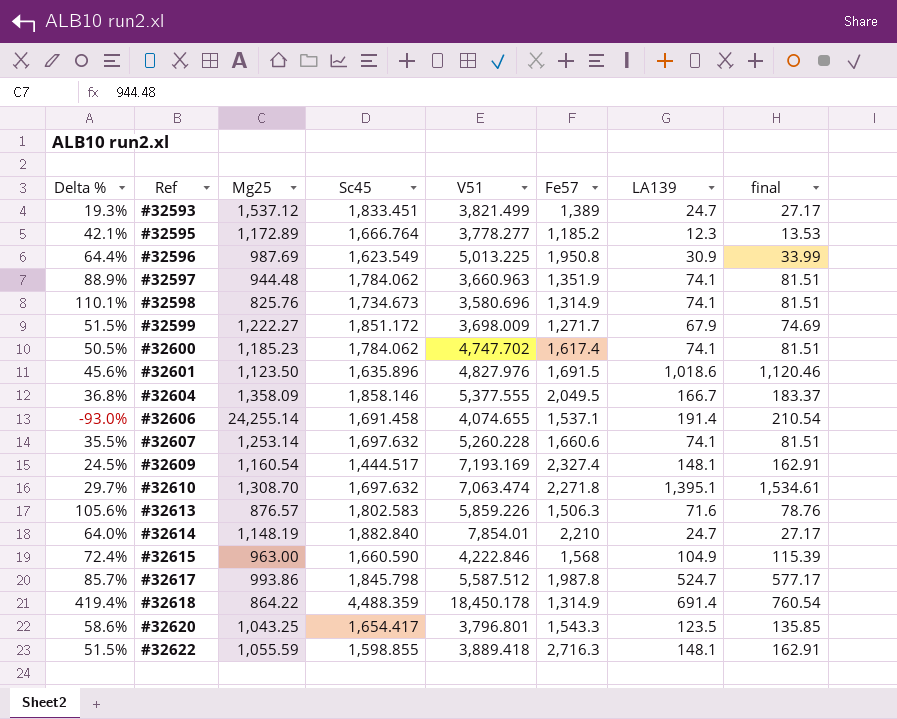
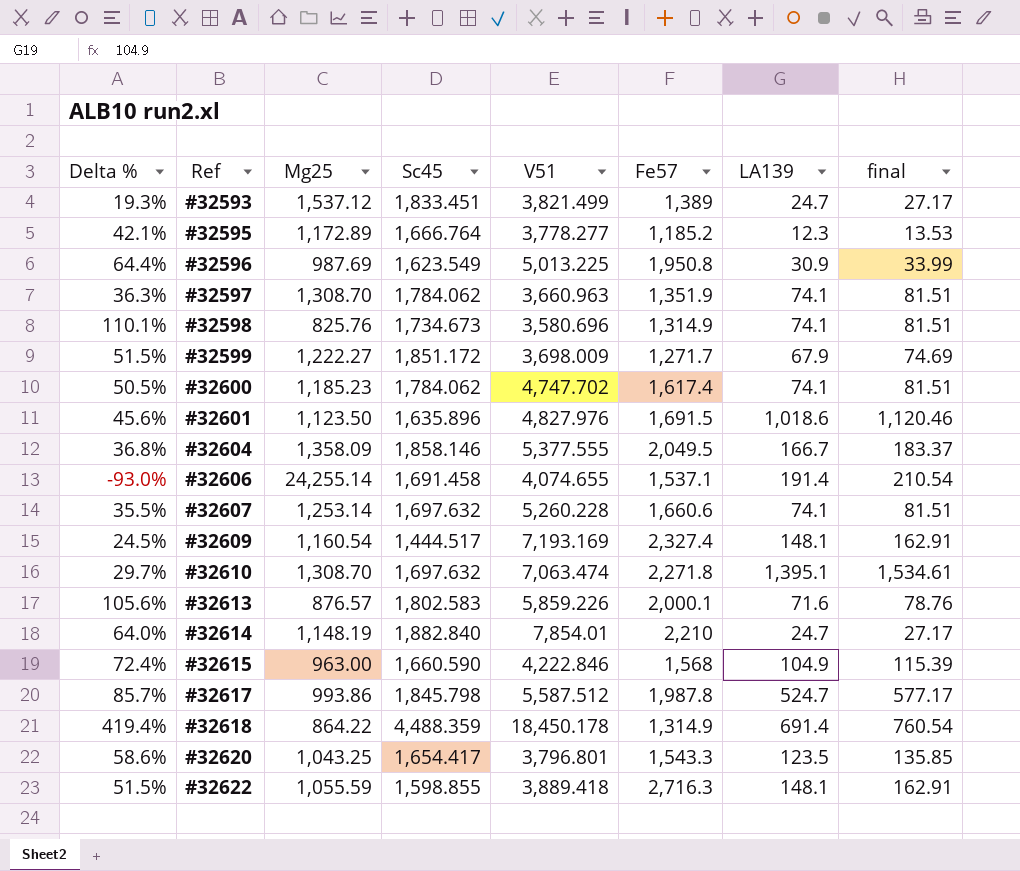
#32597 | Delta %: 88.9% -> 36.3%
#32597 | Mg25: 944.48 -> 1,308.70
#32613 | Fe57: 1,506.3 -> 2,000.1

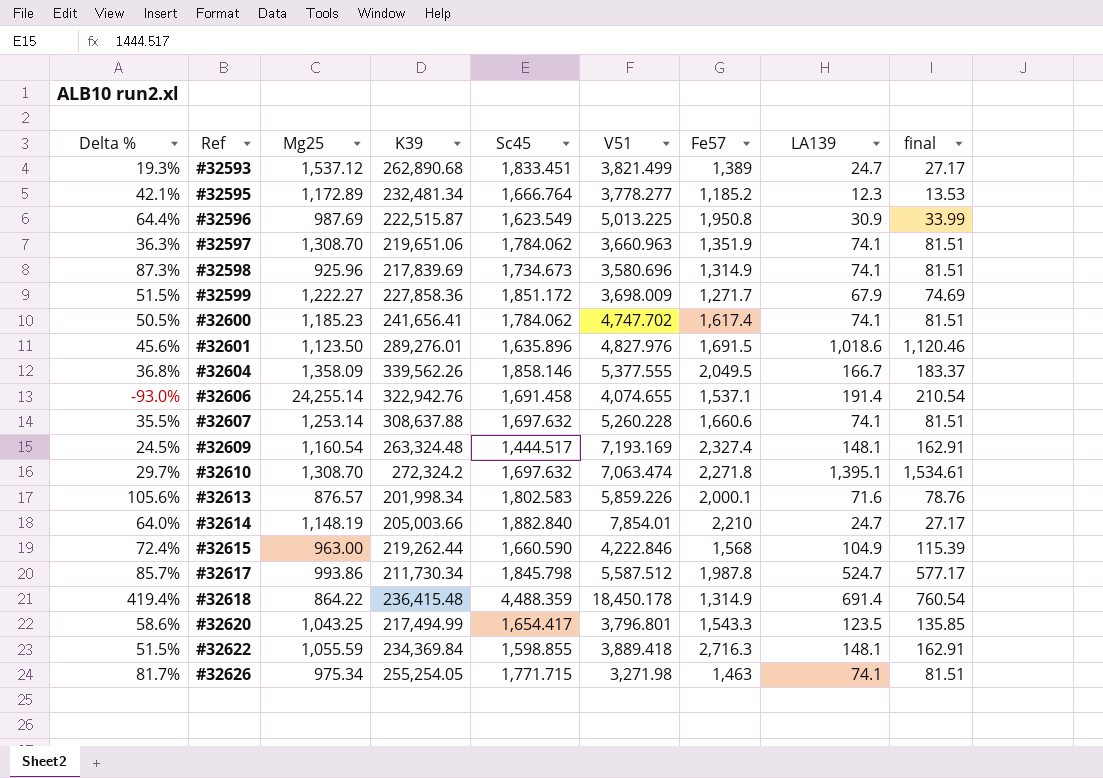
column K39 | position: none -> 4
#32598 | Delta %: 110.1% -> 87.3%
#32598 | Mg25: 825.76 -> 925.96
row #32626: none -> 81.7% | 975.34 | 255,254.05 | 1,771.715 | 3,271.98 | 1,463 | 74.1 | 81.51

